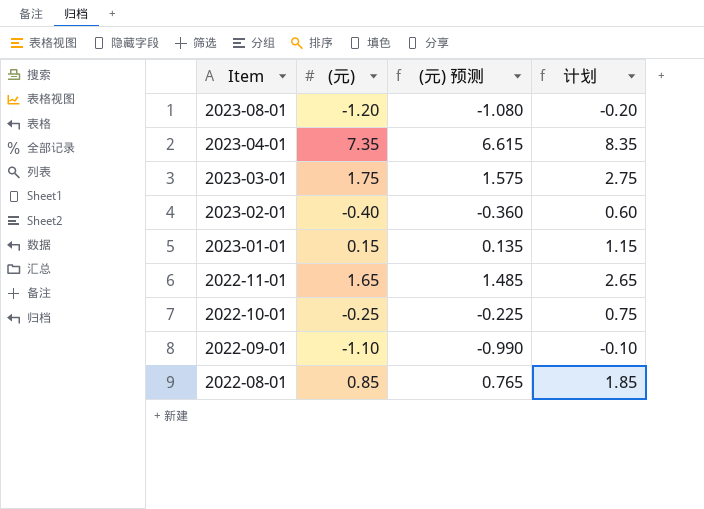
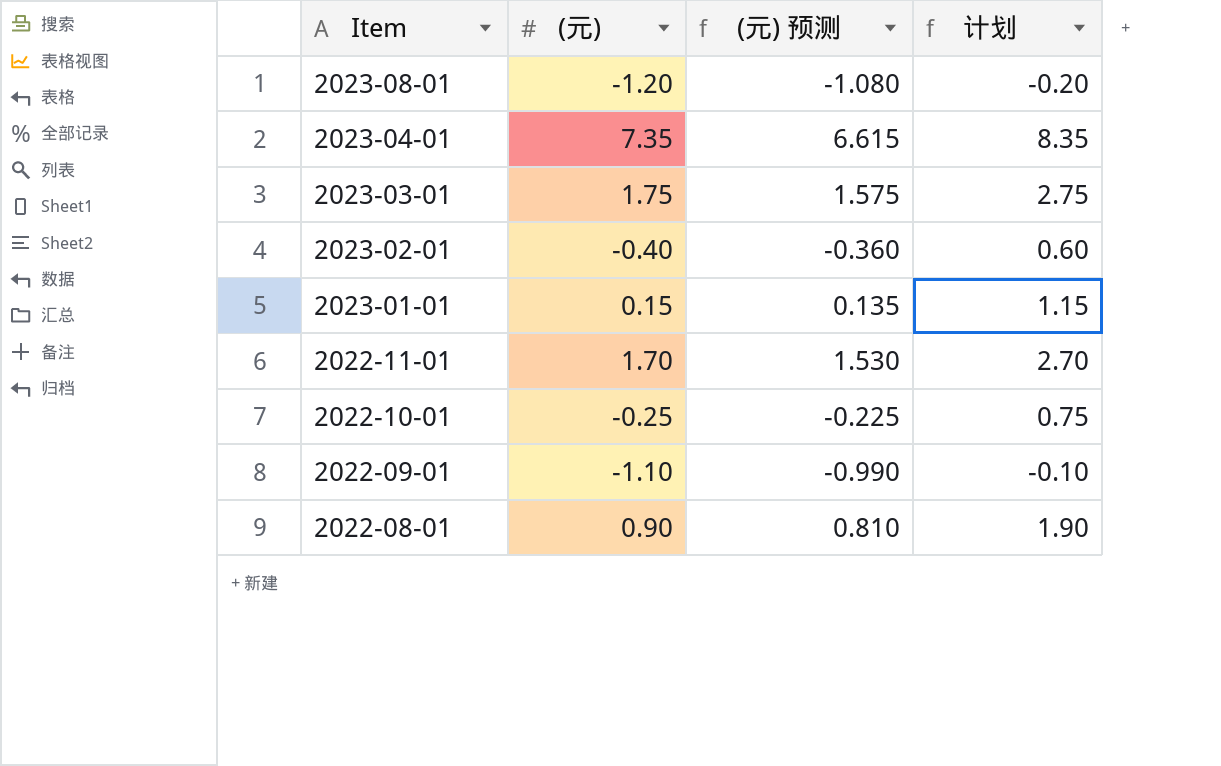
2022-11-01 | (元): 1.65 -> 1.70
2022-11-01 | (元) 预测: 1.485 -> 1.530
2022-11-01 | 计划: 2.65 -> 2.70
2022-08-01 | (元): 0.85 -> 0.90
2022-08-01 | (元) 预测: 0.765 -> 0.810
2022-08-01 | 计划: 1.85 -> 1.90

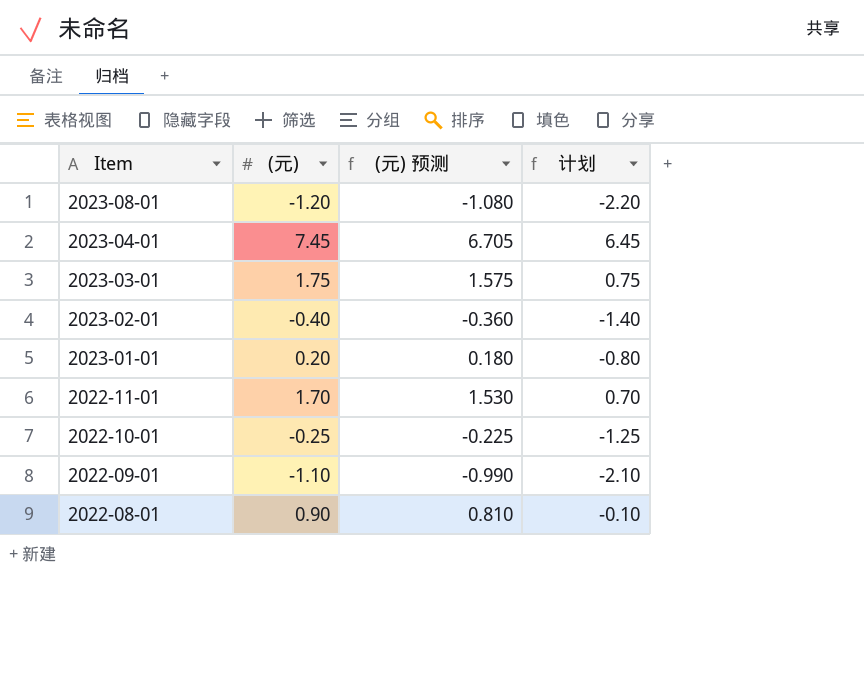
column 计划 | formula: [(元)] + 1 -> [(元)] - 1
2023-04-01 | (元): 7.35 -> 7.45
2023-04-01 | (元) 预测: 6.615 -> 6.705
2023-01-01 | (元): 0.15 -> 0.20
2023-01-01 | (元) 预测: 0.135 -> 0.180

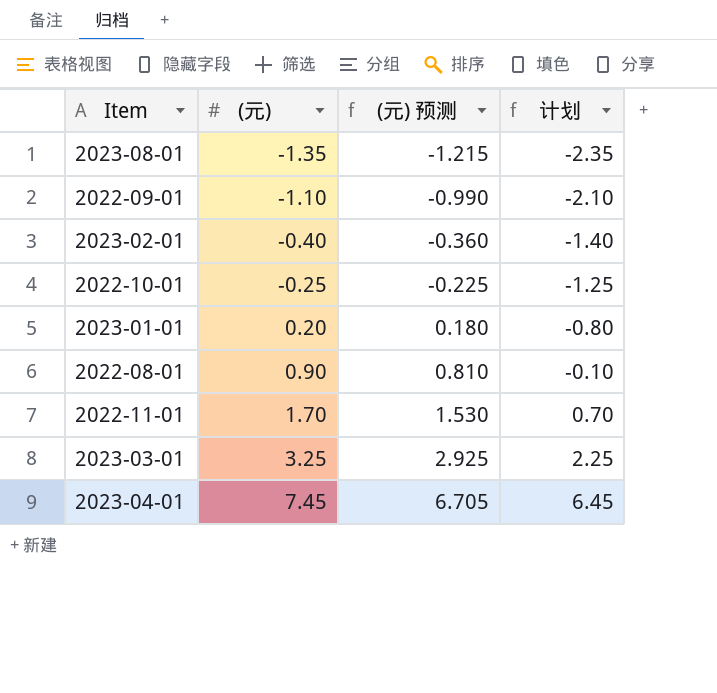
row order: Item descending -> (元) ascending
2023-08-01 | (元): -1.20 -> -1.35
2023-08-01 | (元) 预测: -1.080 -> -1.215
2023-08-01 | 计划: -2.20 -> -2.35
2023-03-01 | (元): 1.75 -> 3.25
2023-03-01 | (元) 预测: 1.575 -> 2.925
2023-03-01 | 计划: 0.75 -> 2.25

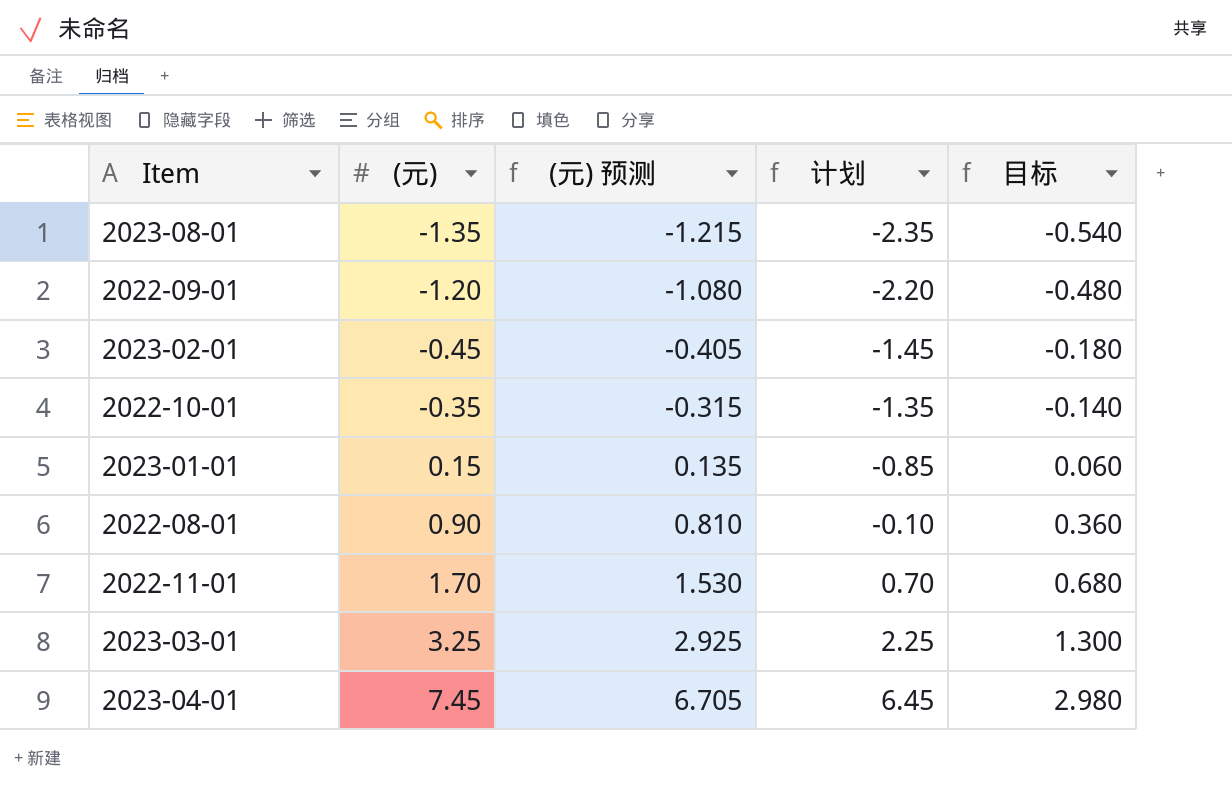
column 目标 | formula: none -> [(元)] * 0.4
2022-09-01 | (元): -1.10 -> -1.20
2022-09-01 | (元) 预测: -0.990 -> -1.080
2022-09-01 | 计划: -2.10 -> -2.20
2023-02-01 | (元): -0.40 -> -0.45
2023-02-01 | (元) 预测: -0.360 -> -0.405
2023-02-01 | 计划: -1.40 -> -1.45
2022-10-01 | (元): -0.25 -> -0.35
2022-10-01 | (元) 预测: -0.225 -> -0.315
2022-10-01 | 计划: -1.25 -> -1.35
2023-01-01 | (元): 0.20 -> 0.15
2023-01-01 | (元) 预测: 0.180 -> 0.135
2023-01-01 | 计划: -0.80 -> -0.85

